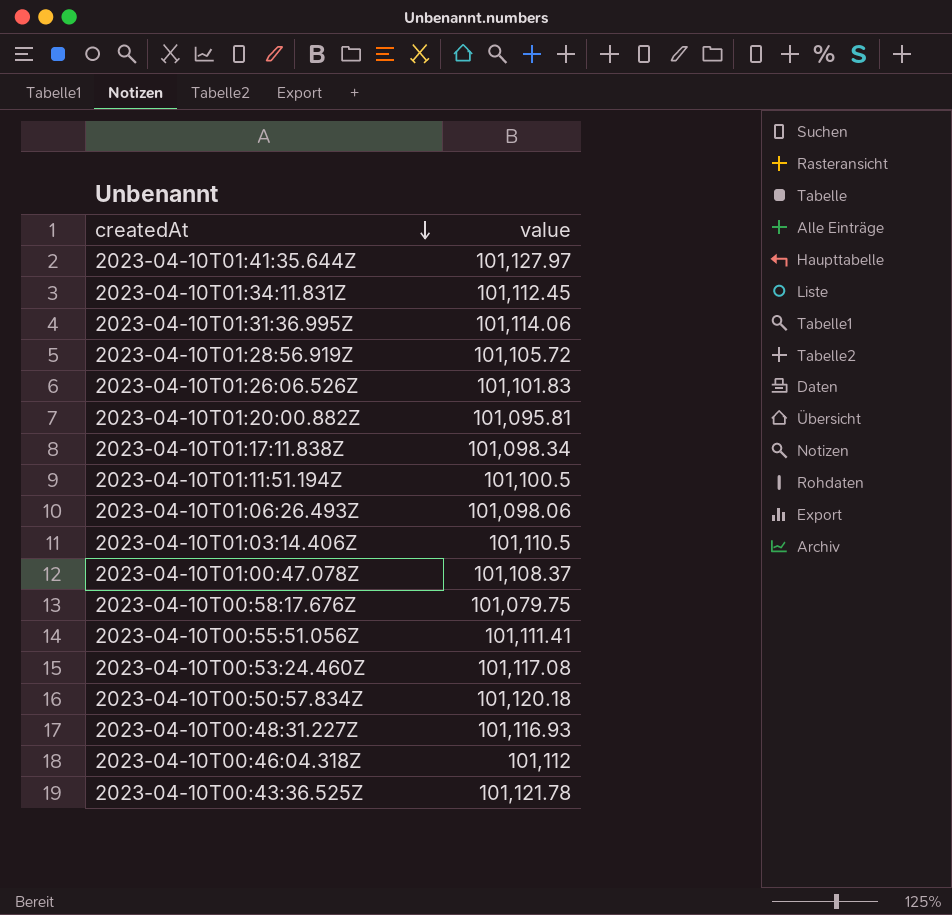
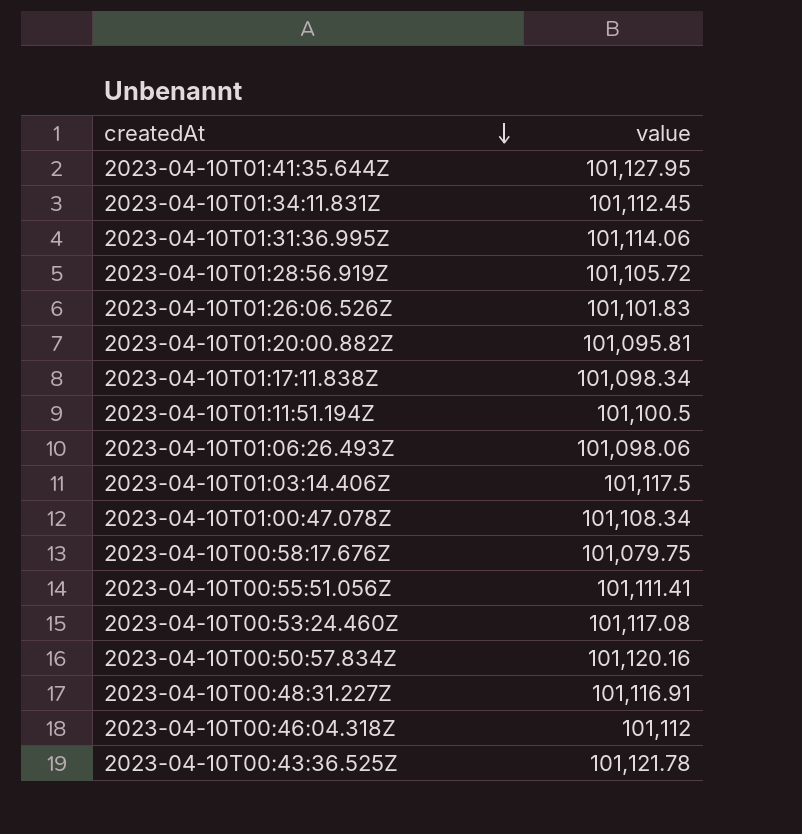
2023-04-10T01:41:35.644Z | value: 101,127.97 -> 101,127.95
2023-04-10T01:03:14.406Z | value: 101,110.5 -> 101,117.5
2023-04-10T01:00:47.078Z | value: 101,108.37 -> 101,108.34
2023-04-10T00:50:57.834Z | value: 101,120.18 -> 101,120.16
2023-04-10T00:48:31.227Z | value: 101,116.93 -> 101,116.91

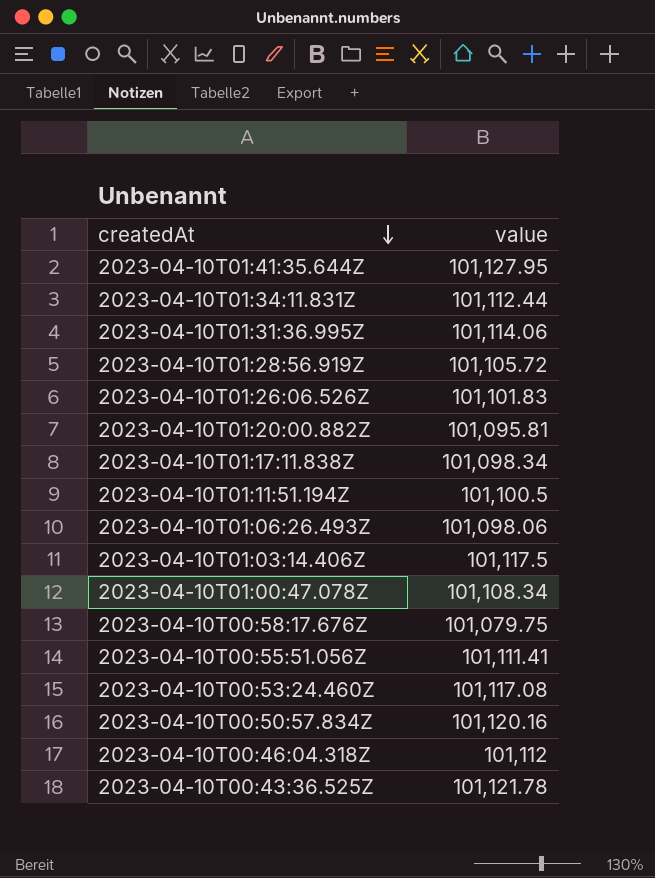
row 2023-04-10T00:48:31.227Z: 101,116.91 -> none
2023-04-10T01:34:11.831Z | value: 101,112.45 -> 101,112.44

